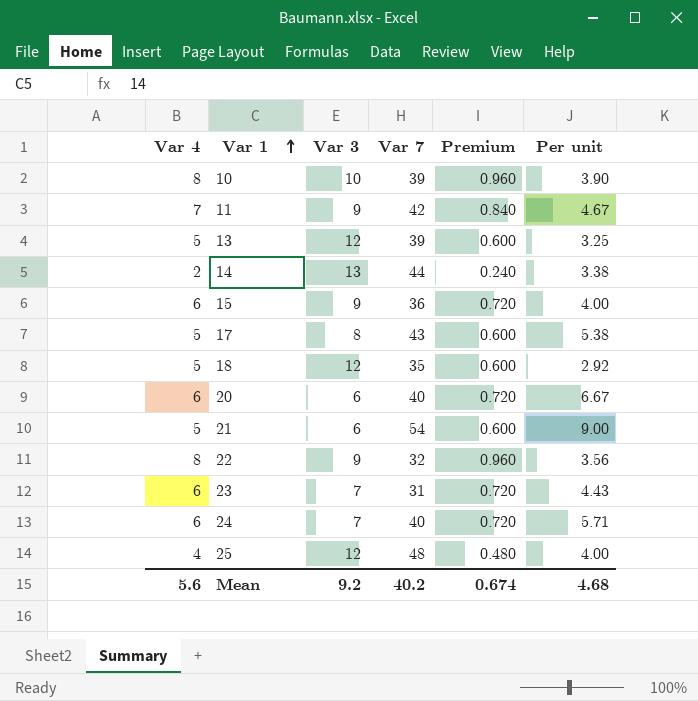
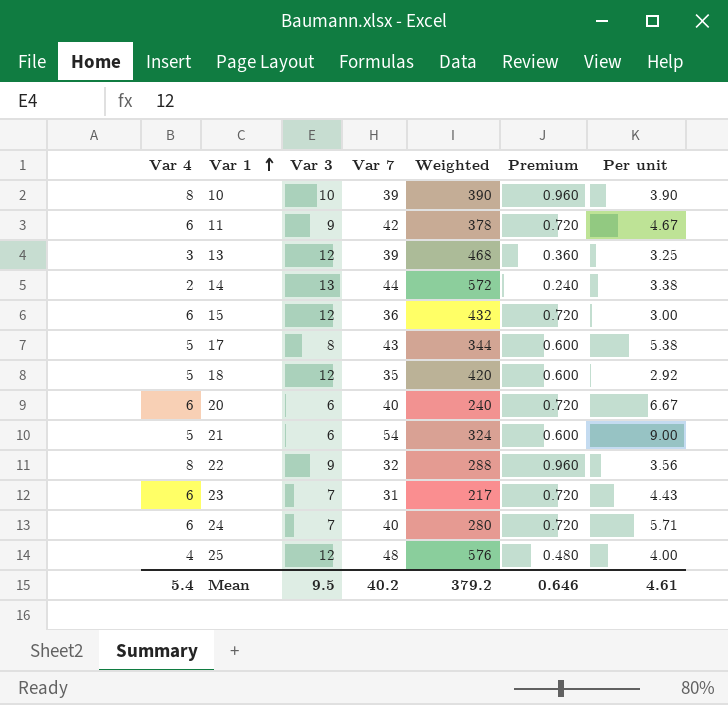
column Weighted | formula: none -> [Var 3] * [Var 7]
11 | Var 4: 7 -> 6
11 | Premium: 0.840 -> 0.720
13 | Var 4: 5 -> 3
13 | Premium: 0.600 -> 0.360
15 | Var 3: 9 -> 12
15 | Per unit: 4.00 -> 3.00
Mean | Var 4: 5.6 -> 5.4
Mean | Var 3: 9.2 -> 9.5
Mean | Premium: 0.674 -> 0.646
Mean | Per unit: 4.68 -> 4.61

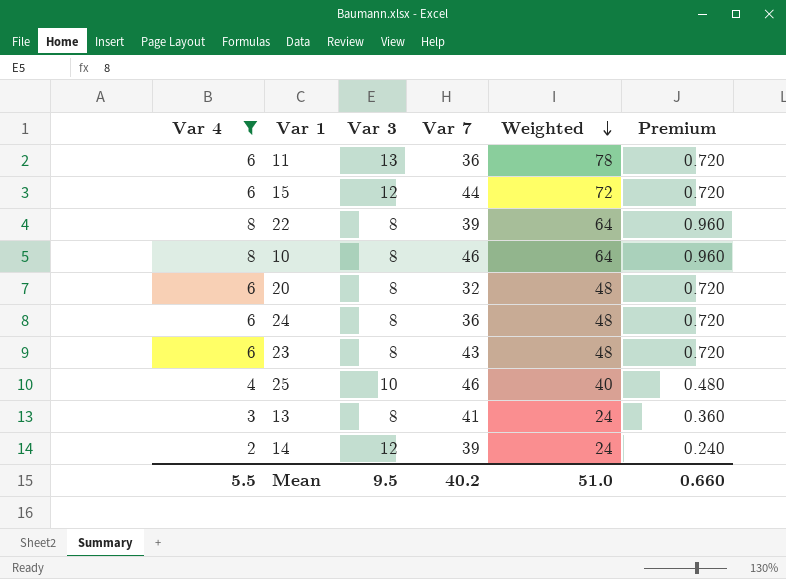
filter: none -> Var 4 != 5
row order: Var 1 ascending -> Weighted descending
column Per unit | formula: [Var 7] / [Var 3] -> none
column Weighted | formula: [Var 3] * [Var 7] -> [Var 4] * [Var 3]
11 | Var 3: 9 -> 13
11 | Var 7: 42 -> 36
15 | Var 7: 36 -> 44
22 | Var 3: 9 -> 8
22 | Var 7: 32 -> 39
10 | Var 3: 10 -> 8
10 | Var 7: 39 -> 46
20 | Var 3: 6 -> 8
20 | Var 7: 40 -> 32
24 | Var 3: 7 -> 8
24 | Var 7: 40 -> 36
23 | Var 3: 7 -> 8
23 | Var 7: 31 -> 43
25 | Var 3: 12 -> 10
25 | Var 7: 48 -> 46
13 | Var 3: 12 -> 8
13 | Var 7: 39 -> 41
14 | Var 3: 13 -> 12
14 | Var 7: 44 -> 39
Mean | Var 4: 5.4 -> 5.5
Mean | Weighted: 379.2 -> 51.0
Mean | Premium: 0.646 -> 0.660

